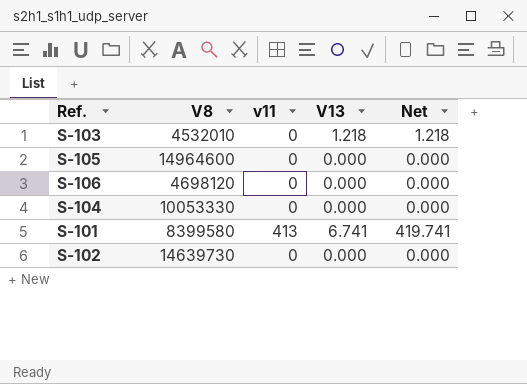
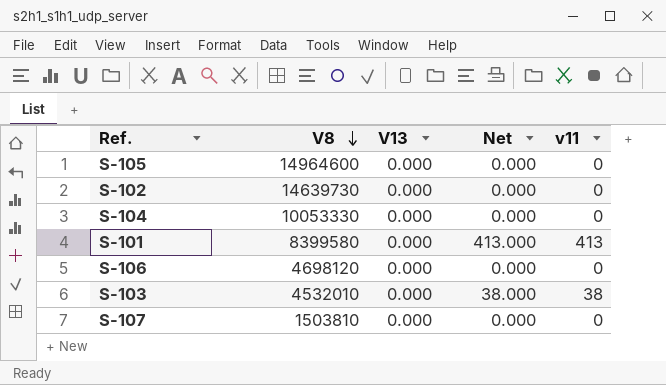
row order: none -> V8 descending
column v11 | position: 3 -> 5
S-101 | V13: 6.741 -> 0.000
S-101 | Net: 419.741 -> 413.000
S-103 | V13: 1.218 -> 0.000
S-103 | Net: 1.218 -> 38.000
S-103 | v11: 0 -> 38
row S-107: none -> 1503810 | 0.000 | 0.000 | 0

